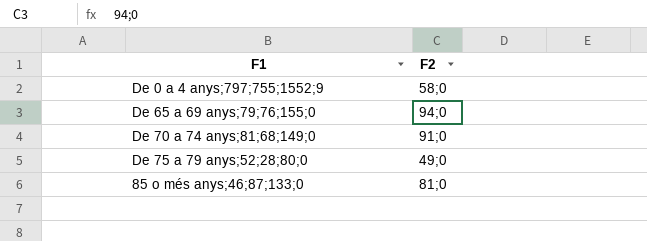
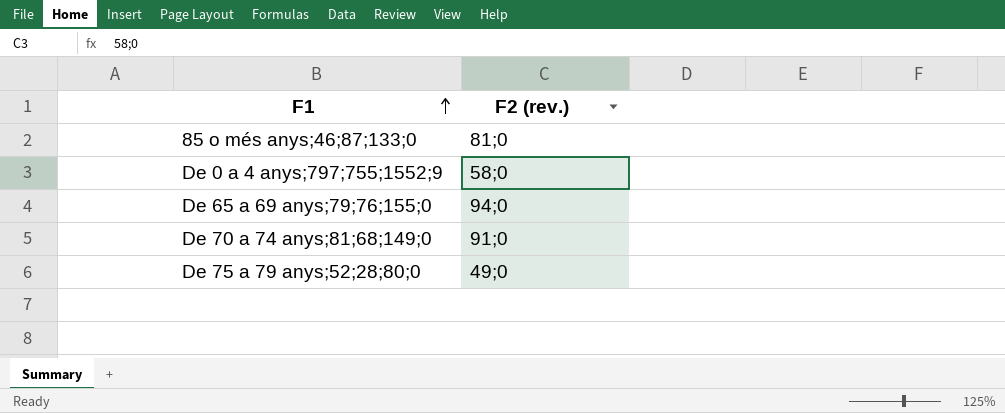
row order: none -> F1 ascending
column name: F2 -> F2 (rev.)

